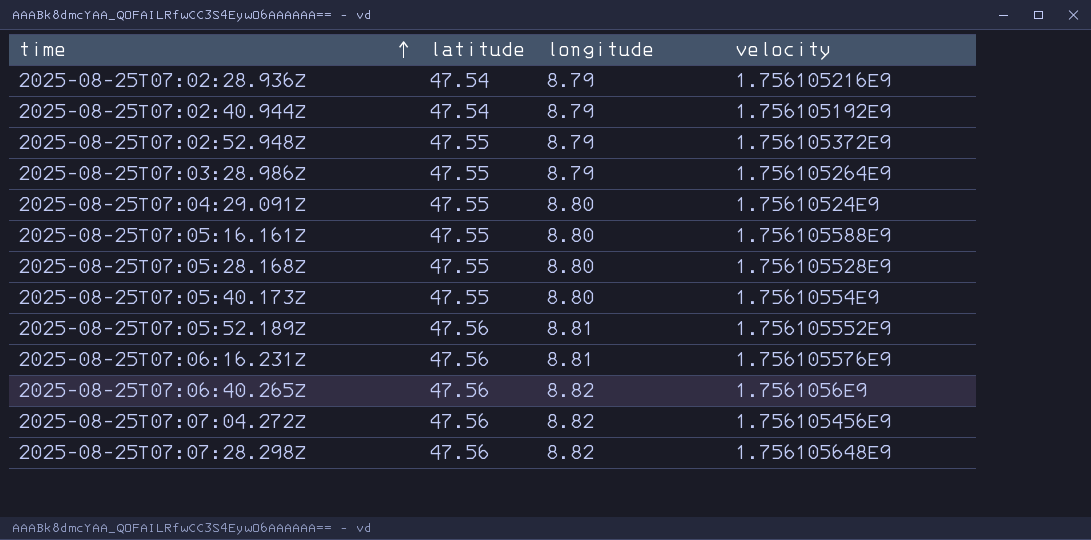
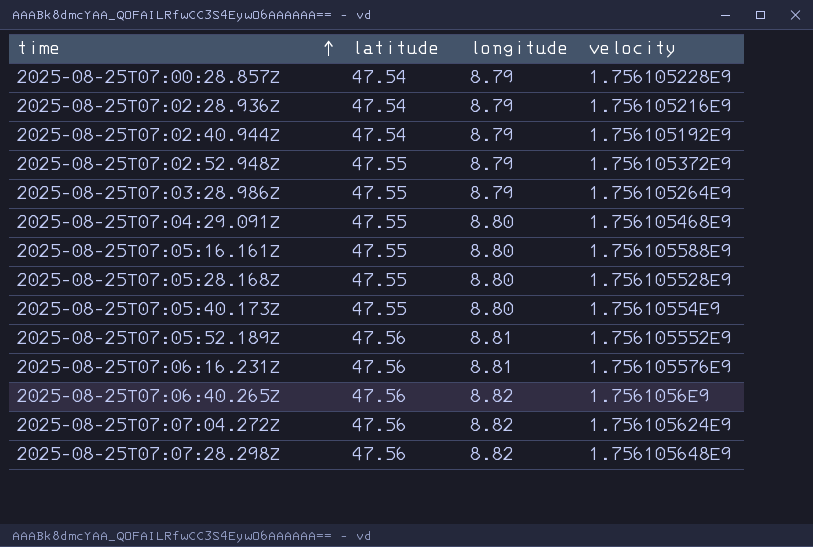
row 2025-08-25T07:00:28.857Z: none -> 47.54 | 8.79 | 1.756105228E9
2025-08-25T07:04:29.091Z | velocity: 1.75610524E9 -> 1.756105468E9
2025-08-25T07:07:04.272Z | velocity: 1.756105456E9 -> 1.756105624E9

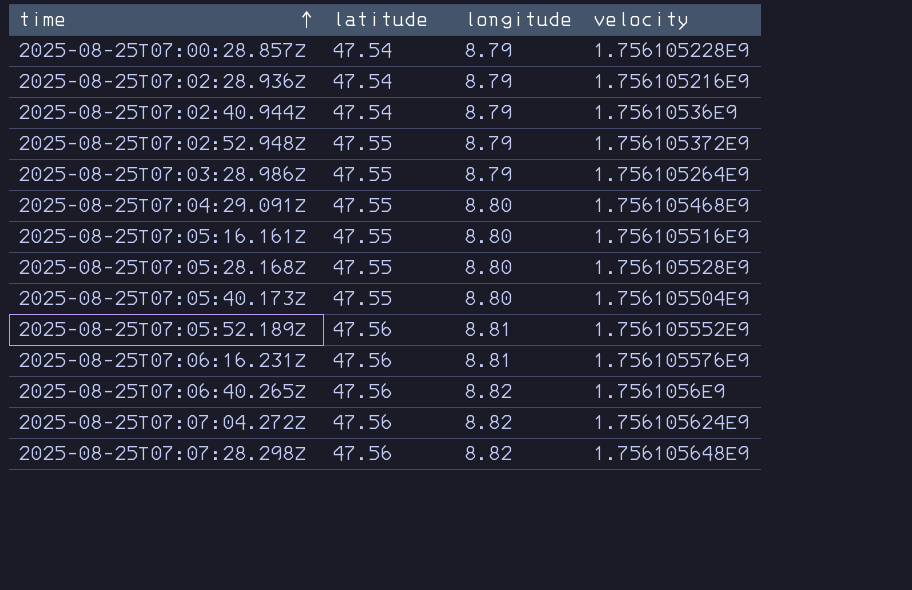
2025-08-25T07:02:40.944Z | velocity: 1.756105192E9 -> 1.75610536E9
2025-08-25T07:05:16.161Z | velocity: 1.756105588E9 -> 1.756105516E9
2025-08-25T07:05:40.173Z | velocity: 1.75610554E9 -> 1.756105504E9

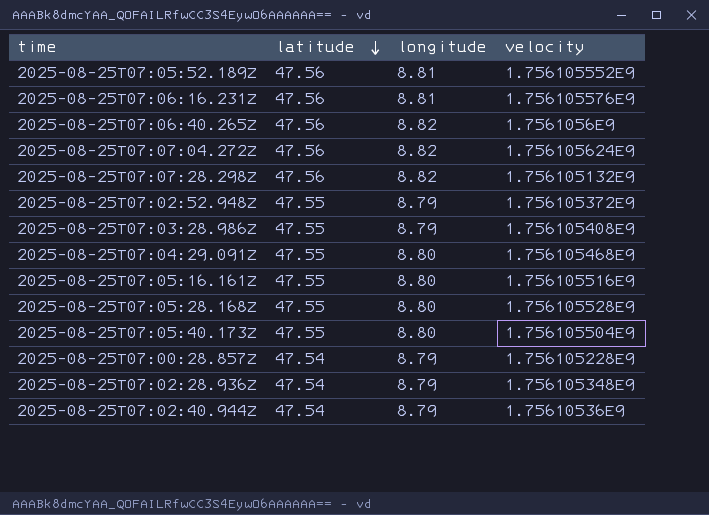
row order: time ascending -> latitude descending
2025-08-25T07:07:28.298Z | velocity: 1.756105648E9 -> 1.756105132E9
2025-08-25T07:03:28.986Z | velocity: 1.756105264E9 -> 1.756105408E9
2025-08-25T07:02:28.936Z | velocity: 1.756105216E9 -> 1.756105348E9

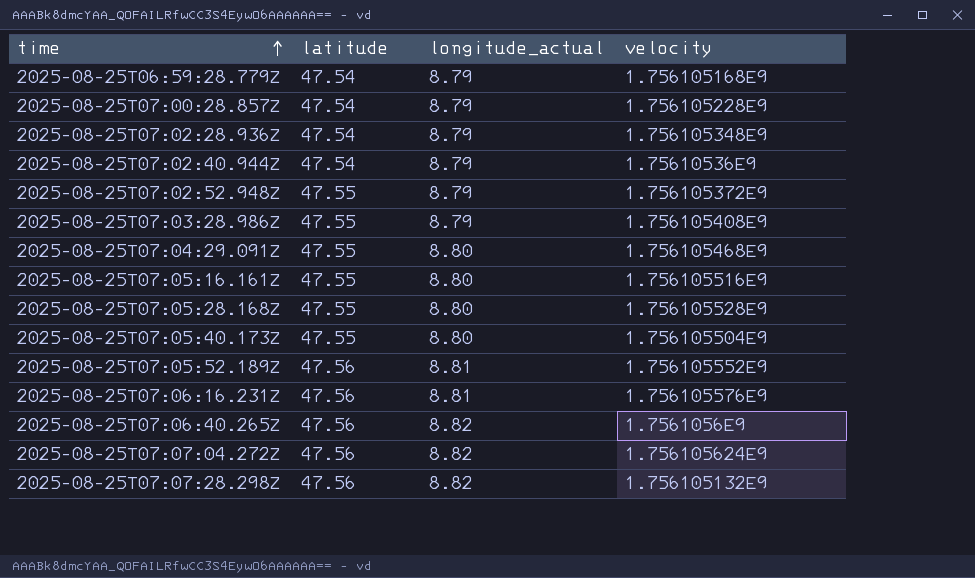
row order: latitude descending -> time ascending
column name: longitude -> longitude_actual
row 2025-08-25T06:59:28.779Z: none -> 47.54 | 8.79 | 1.756105168E9

